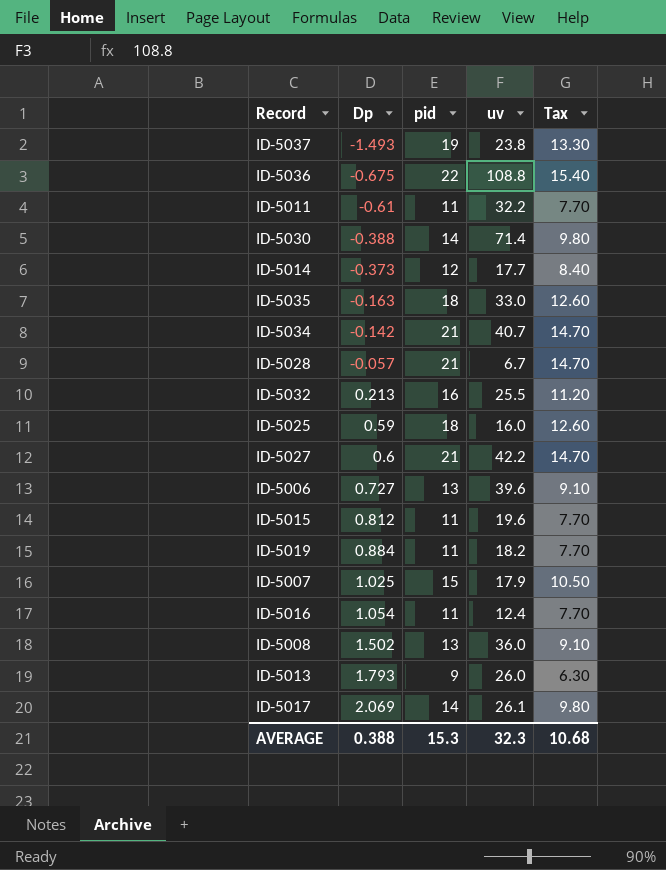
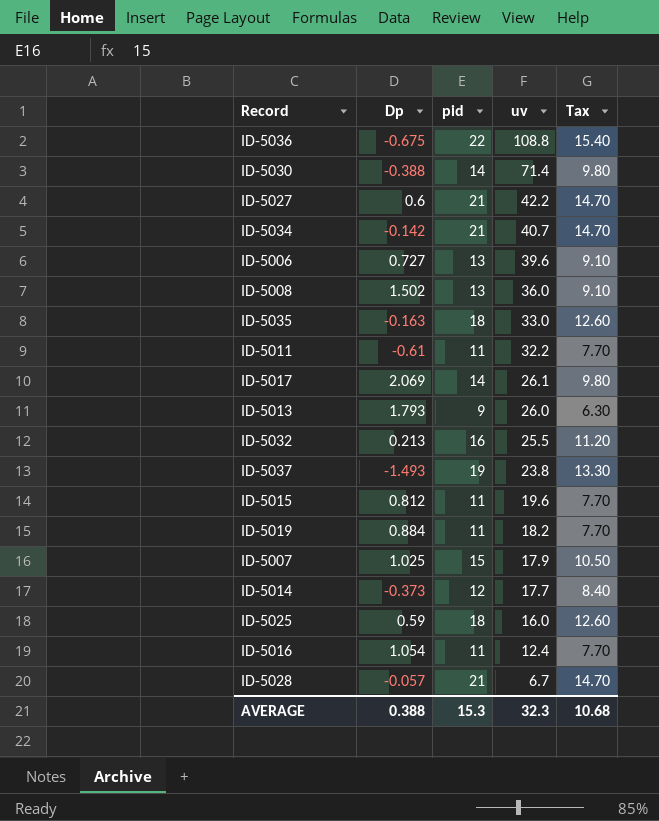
row order: Dp ascending -> uv descending

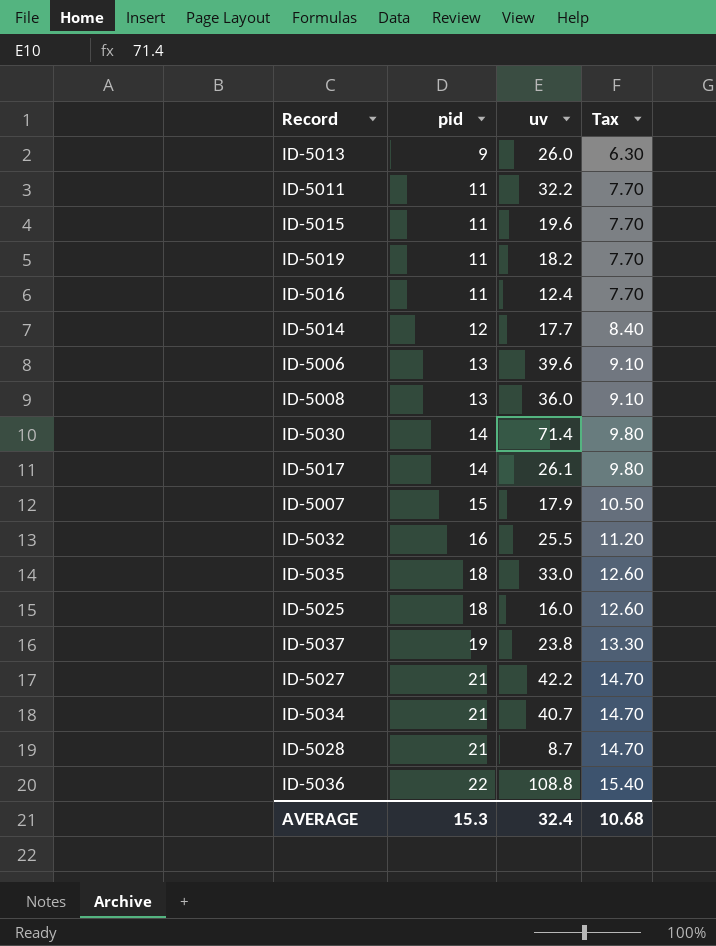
row order: uv descending -> pid ascending
column Dp | position: 2 -> none
ID-5028 | uv: 6.7 -> 8.7
AVERAGE | uv: 32.3 -> 32.4

